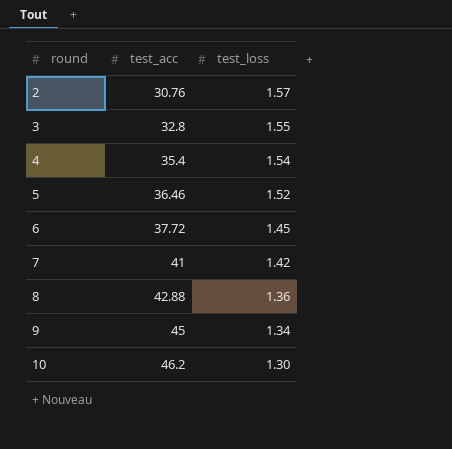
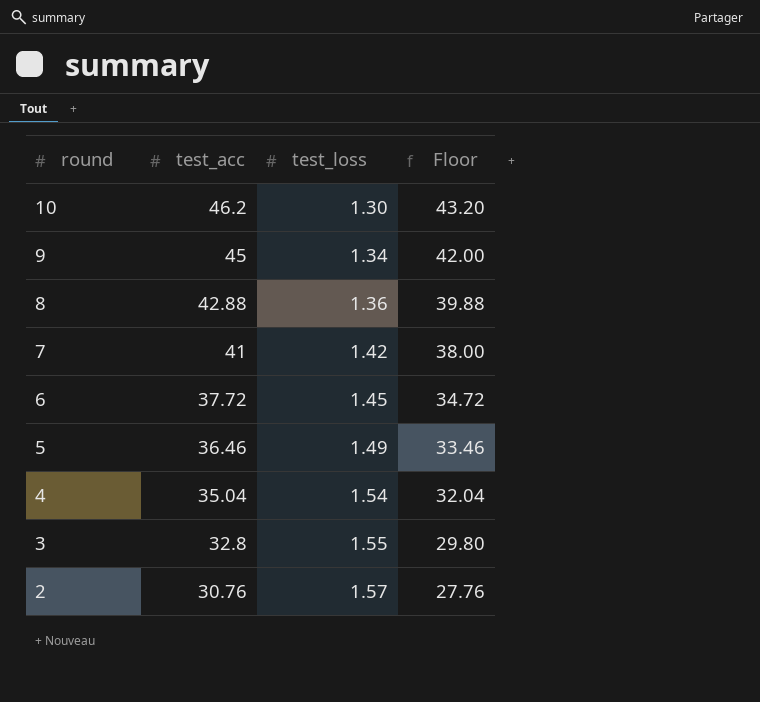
row order: round ascending -> round descending
column Floor | formula: none -> [test_acc] - 3
5 | test_loss: 1.52 -> 1.49
4 | test_acc: 35.4 -> 35.04

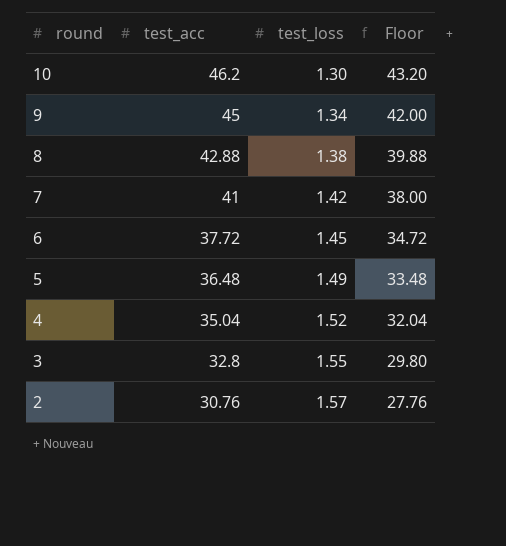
8 | test_loss: 1.36 -> 1.38
5 | test_acc: 36.46 -> 36.48
5 | Floor: 33.46 -> 33.48
4 | test_loss: 1.54 -> 1.52

